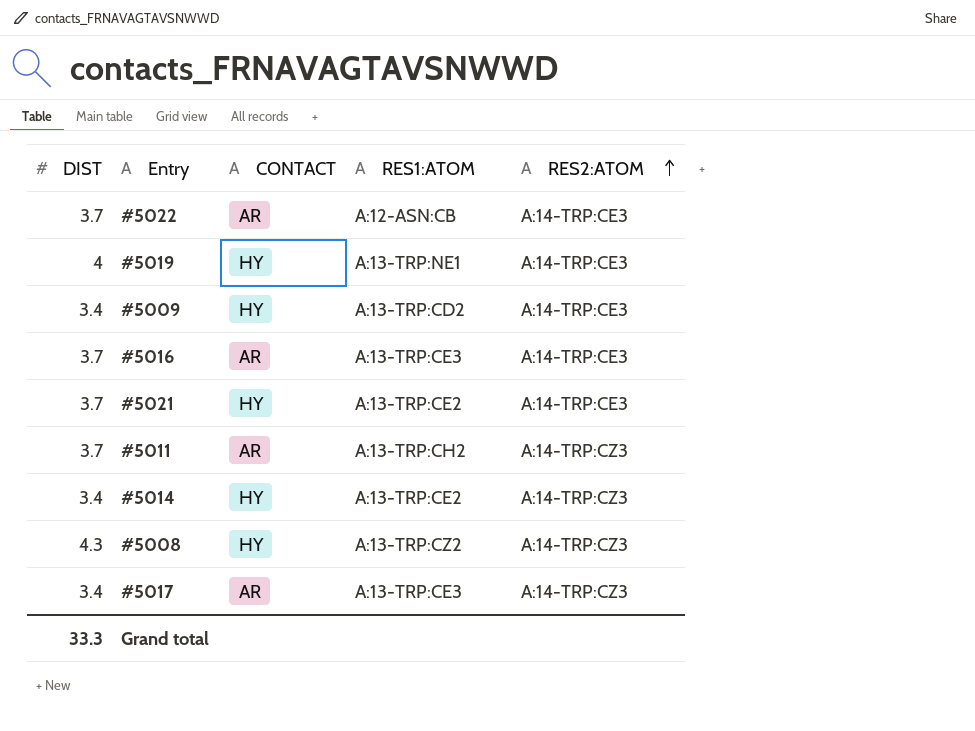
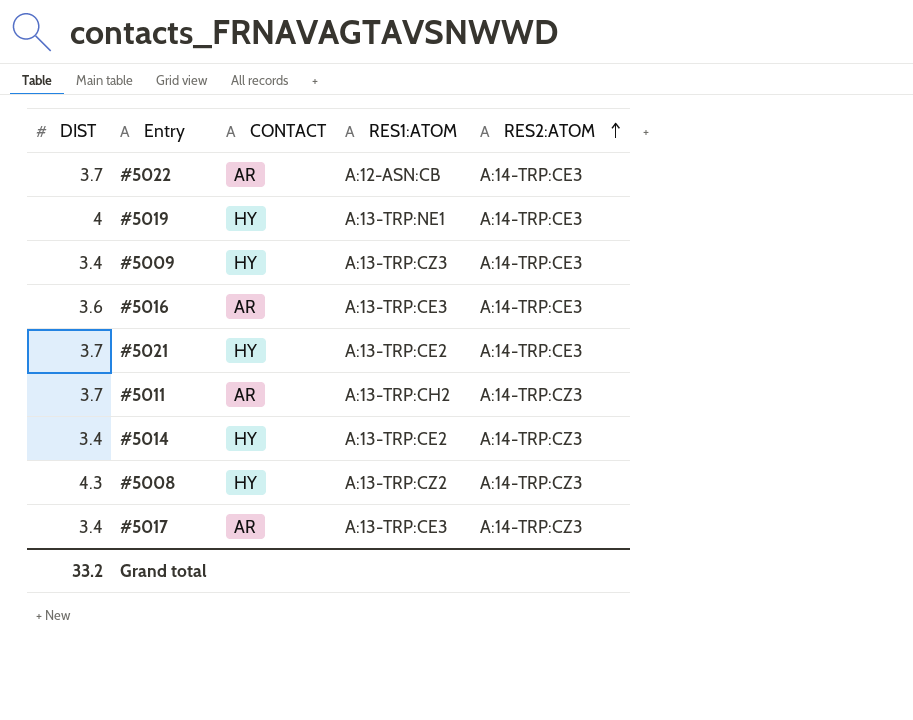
#5009 | RES1:ATOM: A:13-TRP:CD2 -> A:13-TRP:CZ3
#5016 | DIST: 3.7 -> 3.6
Grand total | DIST: 33.3 -> 33.2

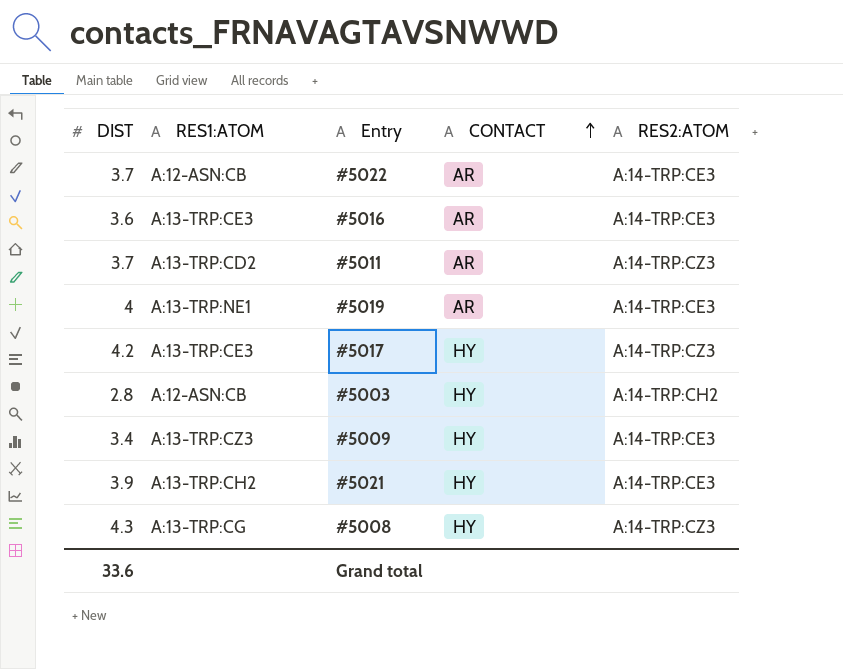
row order: RES2:ATOM ascending -> CONTACT ascending
column RES1:ATOM | position: 4 -> 2
row #5014: 3.4 | HY | A:13-TRP:CE2 | A:14-TRP:CZ3 -> none
#5011 | RES1:ATOM: A:13-TRP:CH2 -> A:13-TRP:CD2
#5019 | CONTACT: HY -> AR
#5017 | DIST: 3.4 -> 4.2
#5017 | CONTACT: AR -> HY
row #5003: none -> 2.8 | A:12-ASN:CB | HY | A:14-TRP:CH2
#5021 | DIST: 3.7 -> 3.9
#5021 | RES1:ATOM: A:13-TRP:CE2 -> A:13-TRP:CH2
#5008 | RES1:ATOM: A:13-TRP:CZ2 -> A:13-TRP:CG
Grand total | DIST: 33.2 -> 33.6

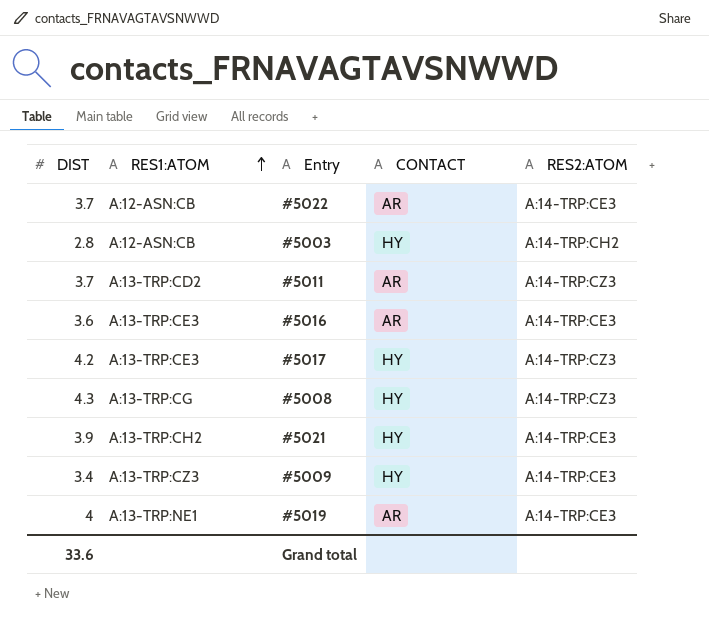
row order: CONTACT ascending -> RES1:ATOM ascending

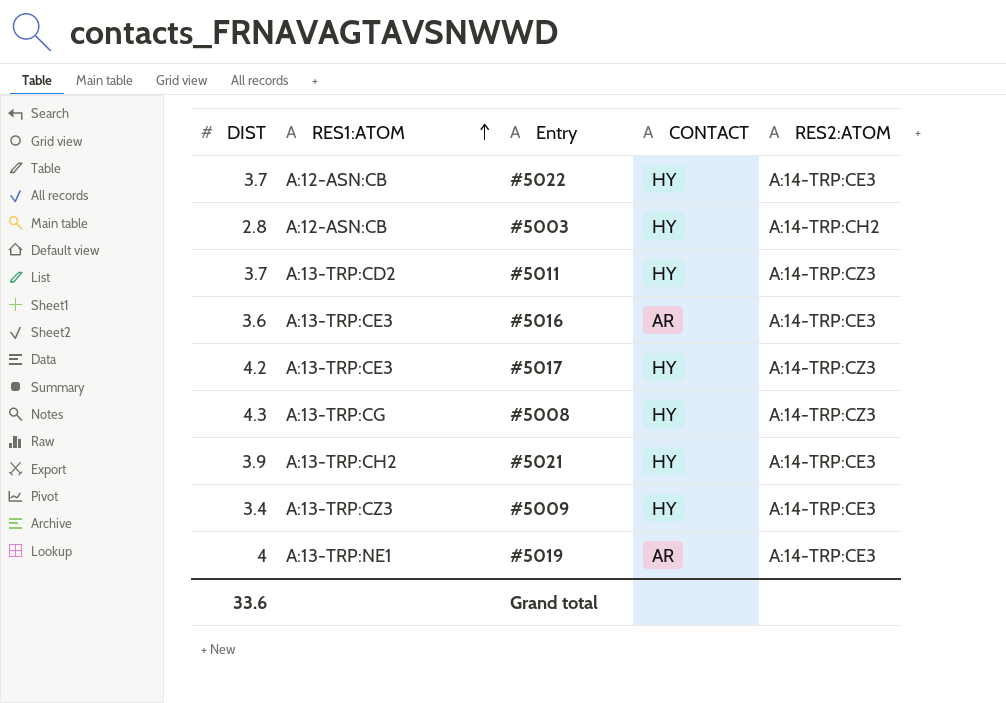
#5022 | CONTACT: AR -> HY
#5011 | CONTACT: AR -> HY

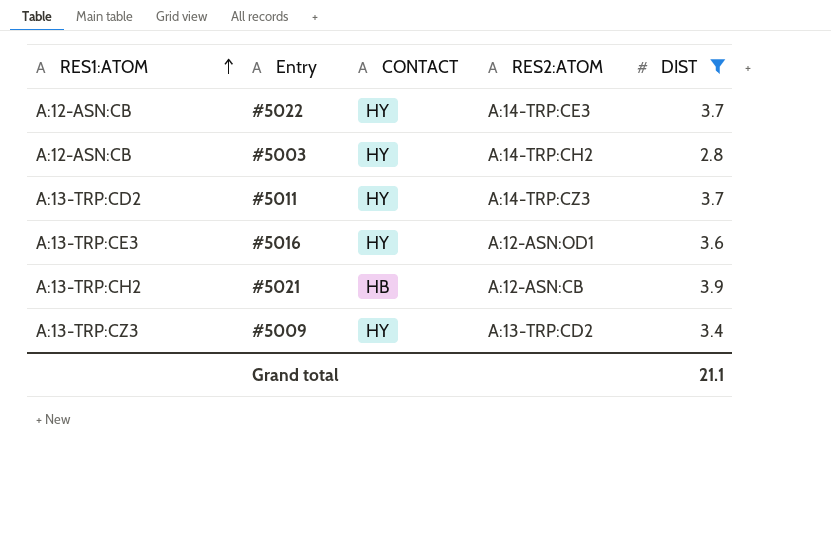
filter: none -> DIST <= 3.9
column DIST | position: 1 -> 5
#5016 | CONTACT: AR -> HY
#5016 | RES2:ATOM: A:14-TRP:CE3 -> A:12-ASN:OD1
#5021 | CONTACT: HY -> HB
#5021 | RES2:ATOM: A:14-TRP:CE3 -> A:12-ASN:CB
#5009 | RES2:ATOM: A:14-TRP:CE3 -> A:13-TRP:CD2
Grand total | DIST: 33.6 -> 21.1

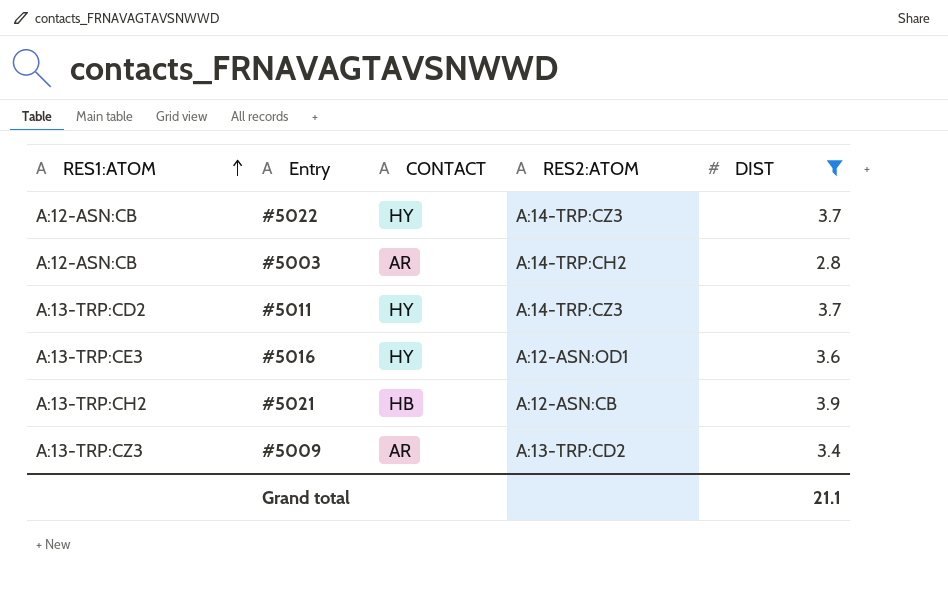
#5022 | RES2:ATOM: A:14-TRP:CE3 -> A:14-TRP:CZ3
#5003 | CONTACT: HY -> AR
#5009 | CONTACT: HY -> AR

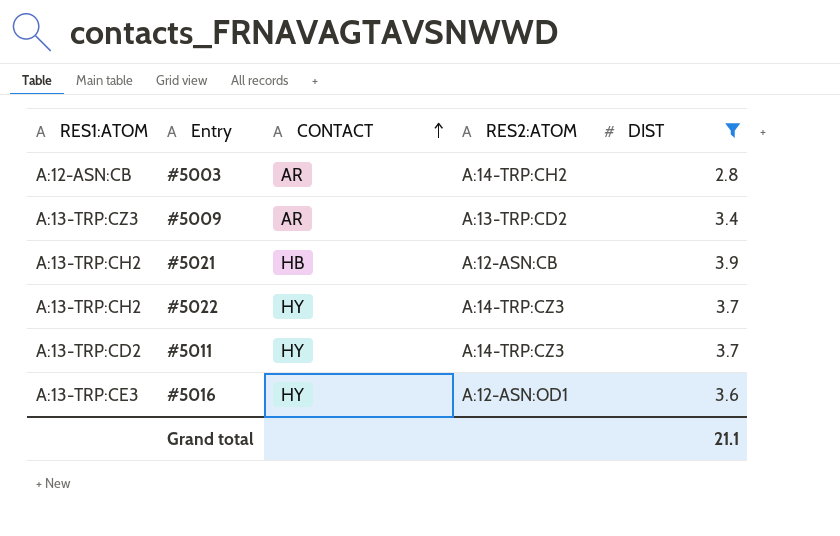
row order: RES1:ATOM ascending -> CONTACT ascending
#5022 | RES1:ATOM: A:12-ASN:CB -> A:13-TRP:CH2

